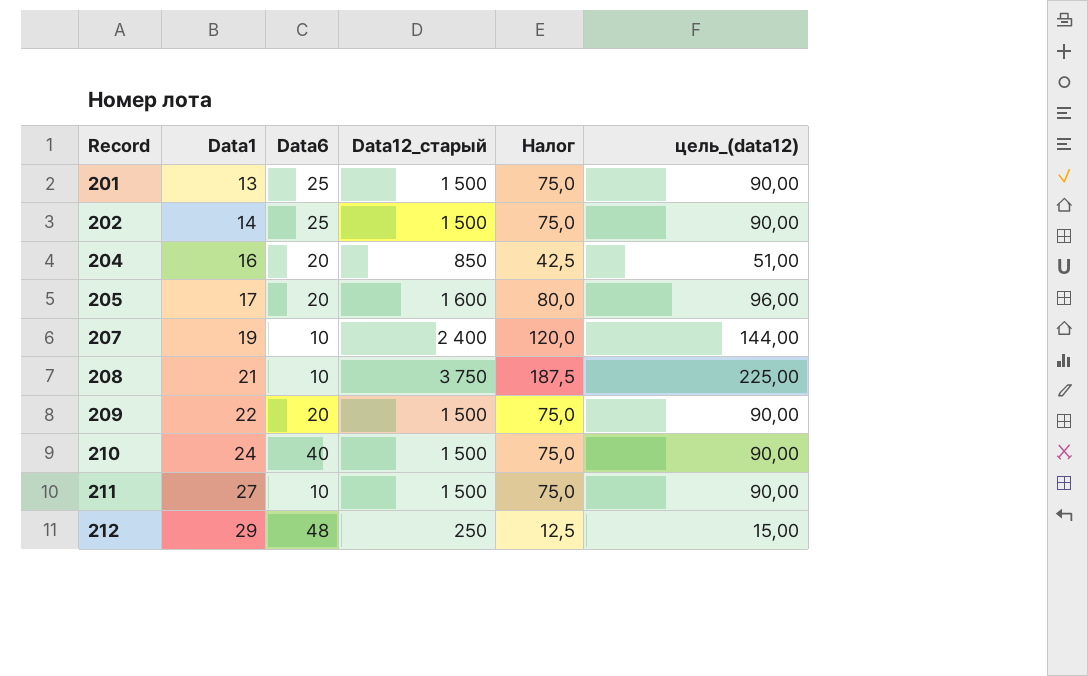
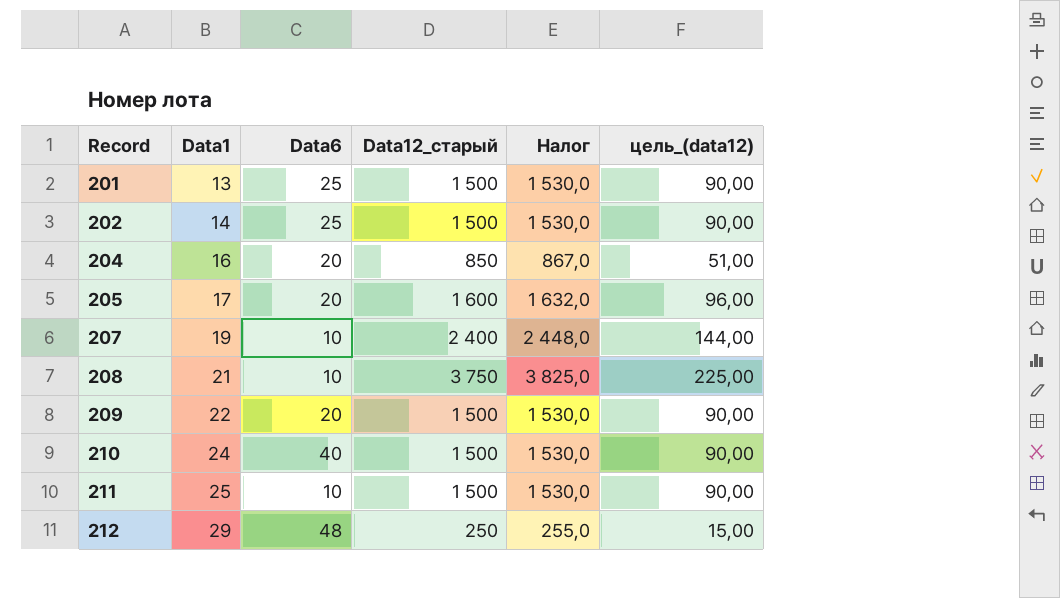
column Налог | formula: [Data12_старый] * 0,05 -> [Data12_старый] * 1,02
211 | Data1: 27 -> 25

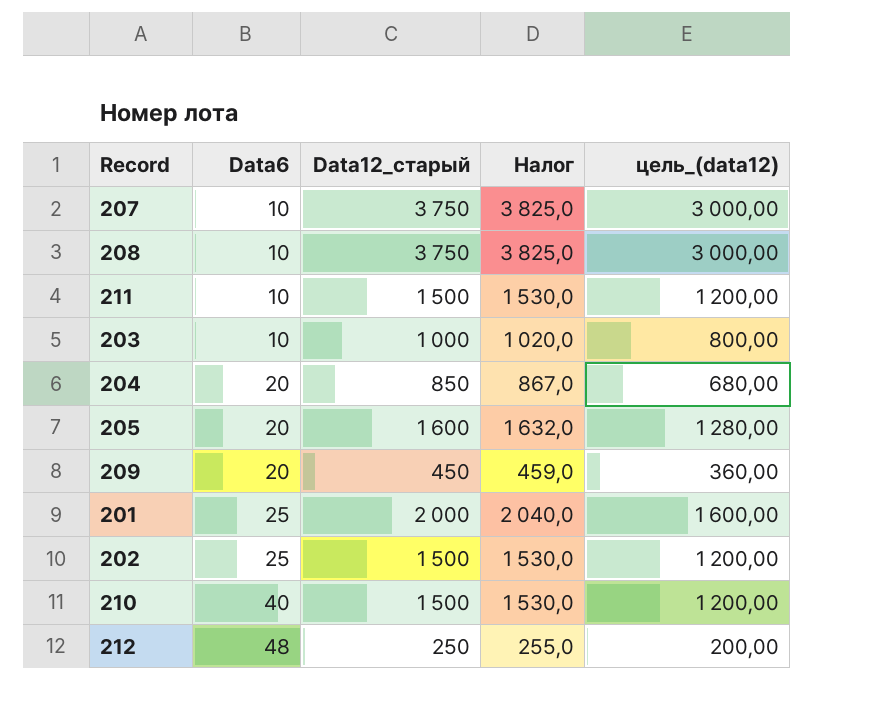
row order: Record ascending -> Data6 ascending
column Data1 | position: 2 -> none
column цель_(data12) | formula: [Data12_старый] * 0,06 -> [Data12_старый] * 0,8
207 | Data12_старый: 2 400 -> 3 750
207 | Налог: 2 448,0 -> 3 825,0
row 203: none -> 10 | 1 000 | 1 020,0 | 800,00
209 | Data12_старый: 1 500 -> 450
209 | Налог: 1 530,0 -> 459,0
201 | Data12_старый: 1 500 -> 2 000
201 | Налог: 1 530,0 -> 2 040,0

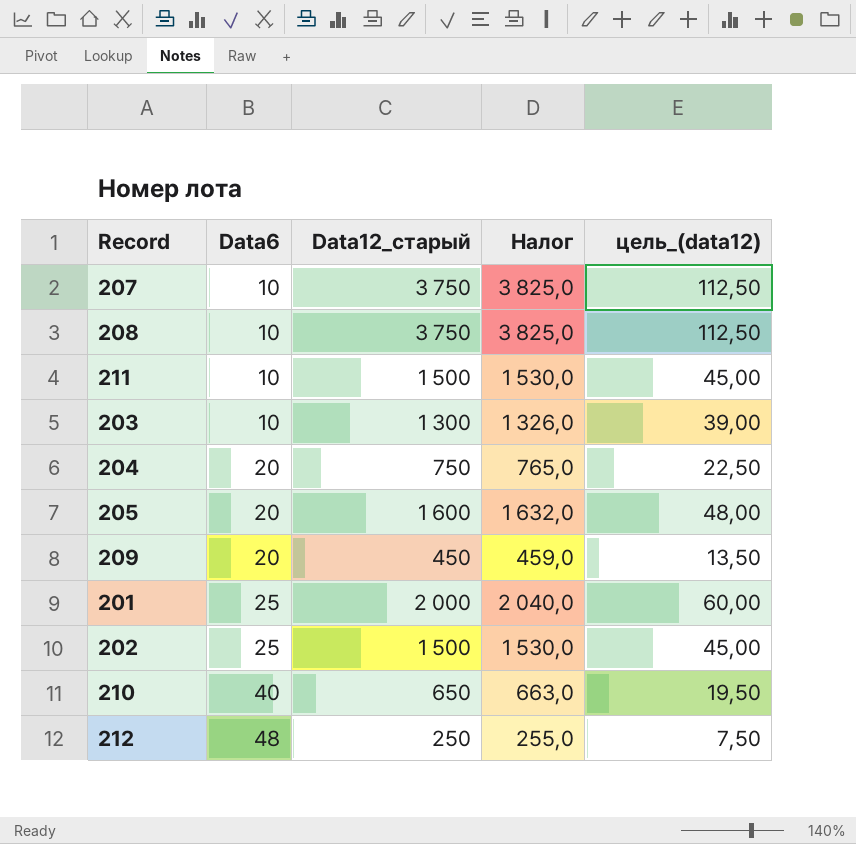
column цель_(data12) | formula: [Data12_старый] * 0,8 -> [Data12_старый] * 0,03
203 | Data12_старый: 1 000 -> 1 300
203 | Налог: 1 020,0 -> 1 326,0
204 | Data12_старый: 850 -> 750
204 | Налог: 867,0 -> 765,0
210 | Data12_старый: 1 500 -> 650
210 | Налог: 1 530,0 -> 663,0

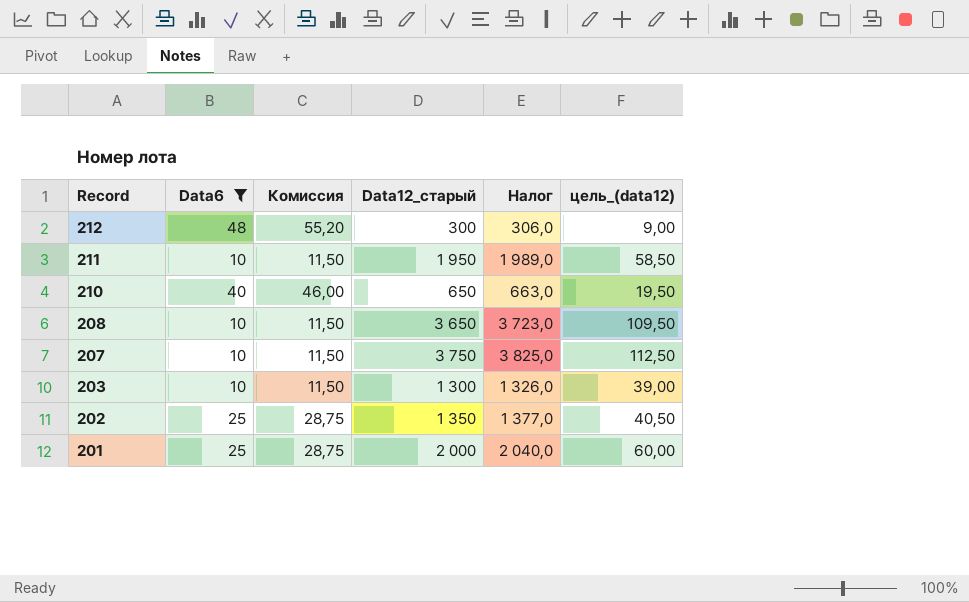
filter: none -> Data6 != 20
row order: Data6 ascending -> Record descending
column Комиссия | formula: none -> [Data6] * 1,15
212 | Data12_старый: 250 -> 300
212 | Налог: 255,0 -> 306,0
212 | цель_(data12): 7,50 -> 9,00
211 | Data12_старый: 1 500 -> 1 950
211 | Налог: 1 530,0 -> 1 989,0
211 | цель_(data12): 45,00 -> 58,50
208 | Data12_старый: 3 750 -> 3 650
208 | Налог: 3 825,0 -> 3 723,0
208 | цель_(data12): 112,50 -> 109,50
202 | Data12_старый: 1 500 -> 1 350
202 | Налог: 1 530,0 -> 1 377,0
202 | цель_(data12): 45,00 -> 40,50

